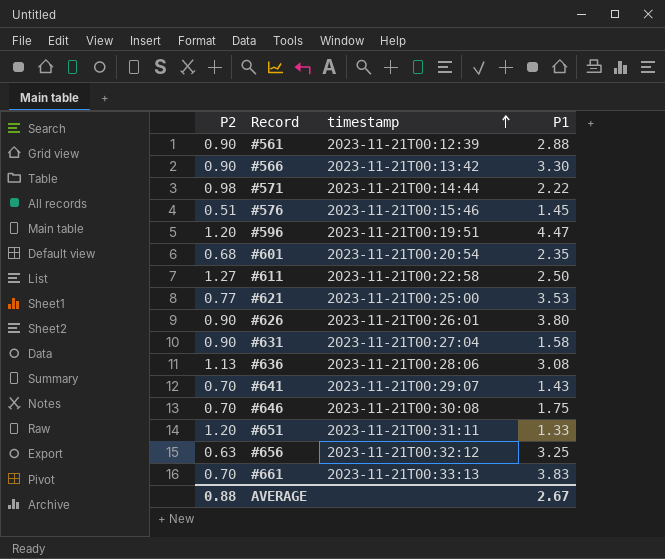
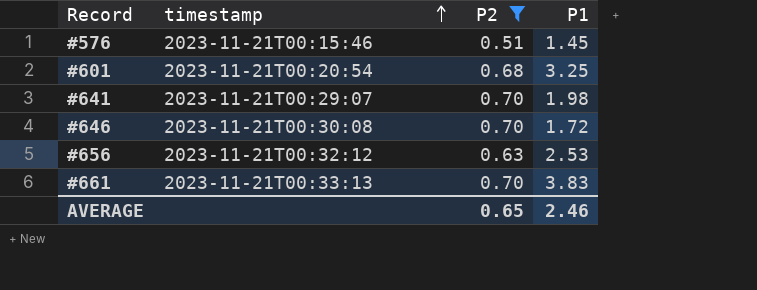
filter: none -> P2 <= 0.70
column P2 | position: 1 -> 3
#601 | P1: 2.35 -> 3.25
#641 | P1: 1.43 -> 1.98
#646 | P1: 1.75 -> 1.72
#656 | P1: 3.25 -> 2.53
AVERAGE | P2: 0.88 -> 0.65
AVERAGE | P1: 2.67 -> 2.46

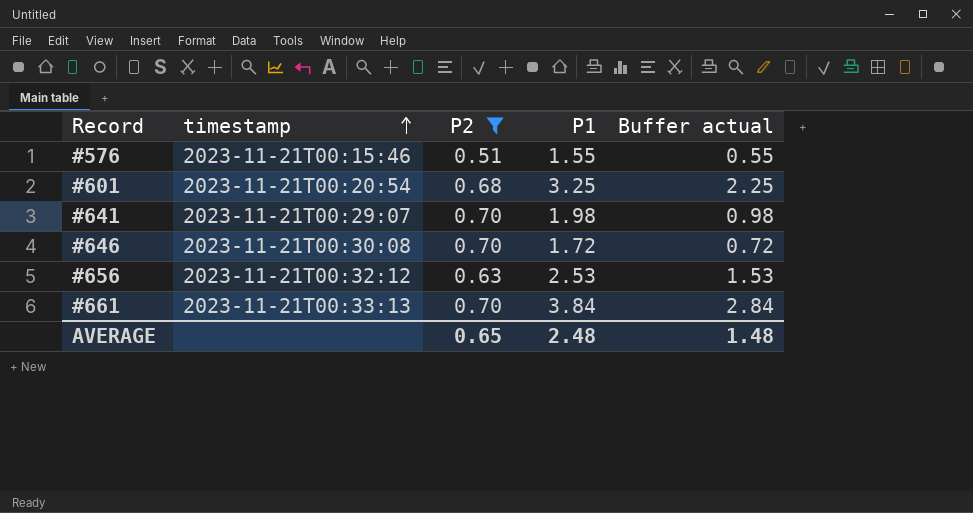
column Buffer actual | formula: none -> [P1] - 1
#576 | P1: 1.45 -> 1.55
#661 | P1: 3.83 -> 3.84
AVERAGE | P1: 2.46 -> 2.48

